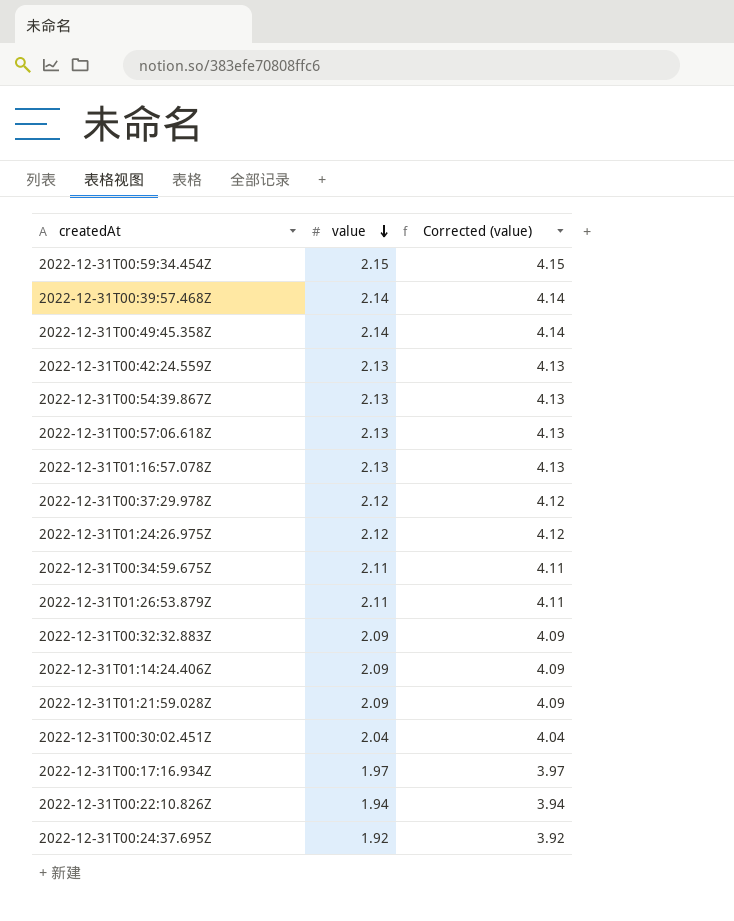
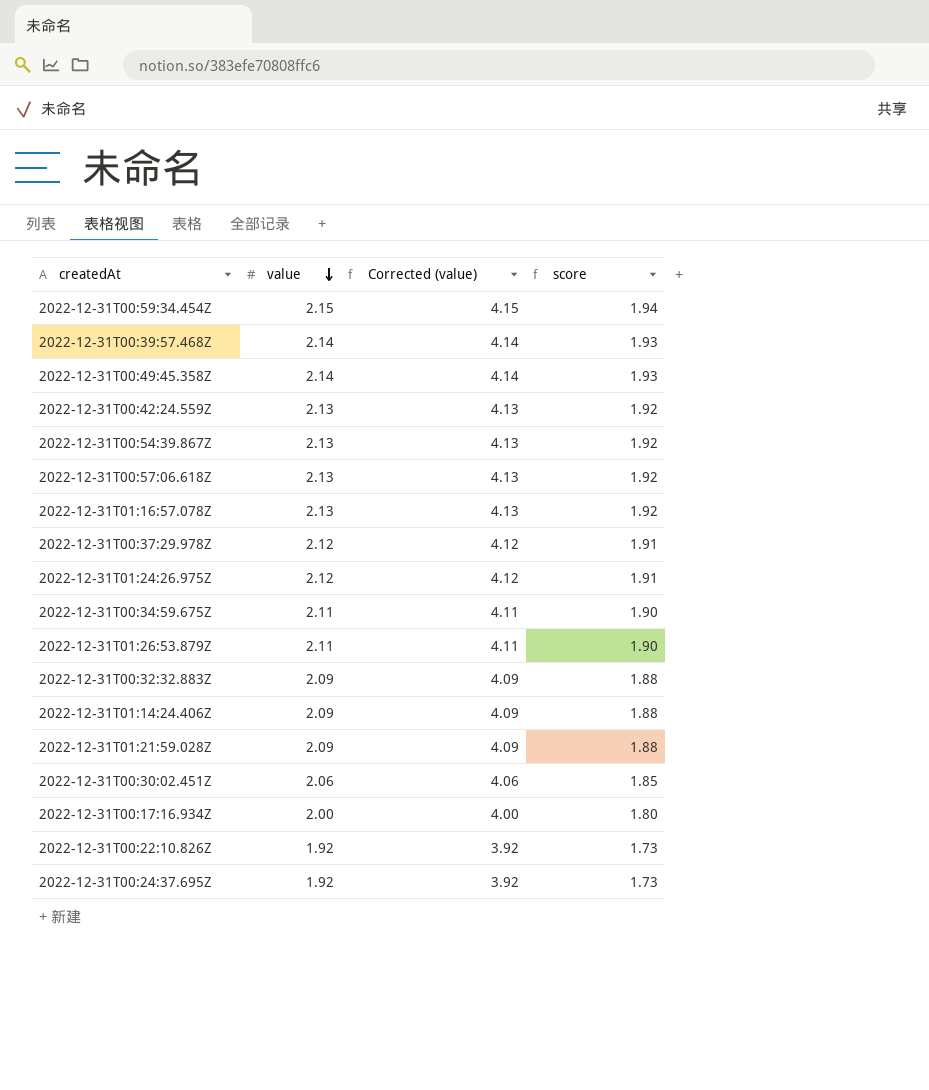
column score | formula: none -> [value] * 0.9
2022-12-31T00:30:02.451Z | value: 2.04 -> 2.06
2022-12-31T00:30:02.451Z | Corrected (value): 4.04 -> 4.06
2022-12-31T00:17:16.934Z | value: 1.97 -> 2.00
2022-12-31T00:17:16.934Z | Corrected (value): 3.97 -> 4.00
2022-12-31T00:22:10.826Z | value: 1.94 -> 1.92
2022-12-31T00:22:10.826Z | Corrected (value): 3.94 -> 3.92

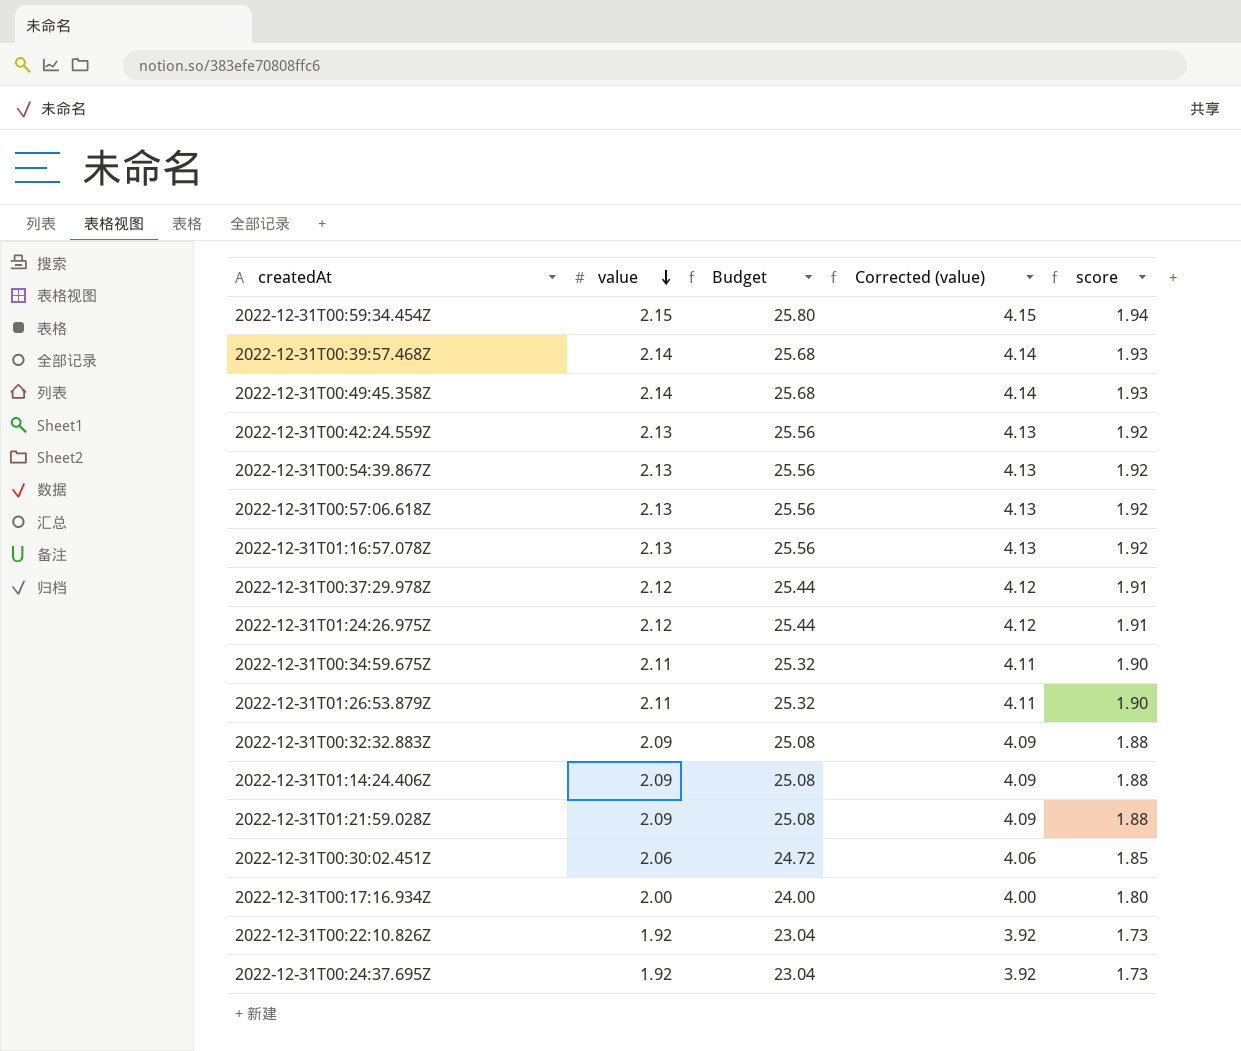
column Budget | formula: none -> [value] * 12

